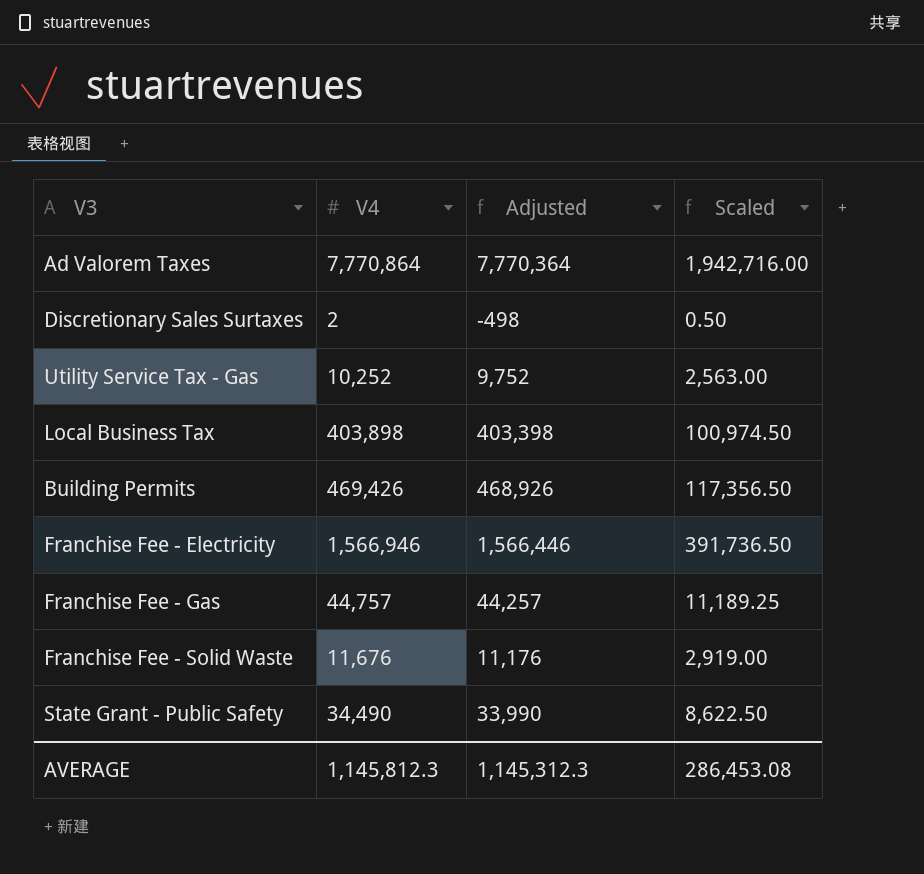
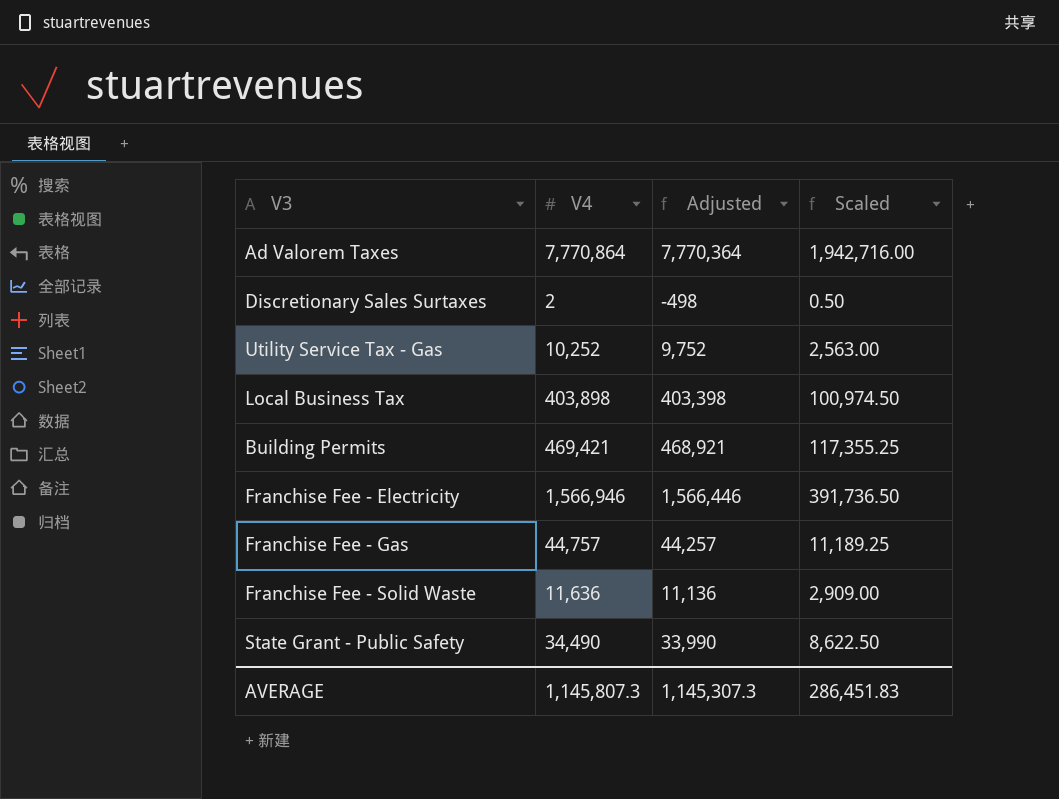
Building Permits | V4: 469,426 -> 469,421
Building Permits | Adjusted: 468,926 -> 468,921
Building Permits | Scaled: 117,356.50 -> 117,355.25
Franchise Fee - Solid Waste | V4: 11,676 -> 11,636
Franchise Fee - Solid Waste | Adjusted: 11,176 -> 11,136
Franchise Fee - Solid Waste | Scaled: 2,919.00 -> 2,909.00
AVERAGE | V4: 1,145,812.3 -> 1,145,807.3
AVERAGE | Adjusted: 1,145,312.3 -> 1,145,307.3
AVERAGE | Scaled: 286,453.08 -> 286,451.83

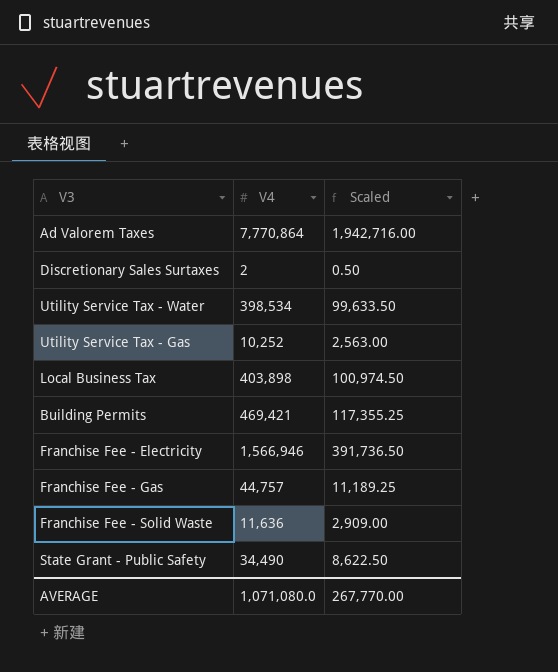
column Adjusted | formula: [V4] - 500 -> none
row Utility Service Tax - Water: none -> 398,534 | 99,633.50
AVERAGE | V4: 1,145,807.3 -> 1,071,080.0
AVERAGE | Scaled: 286,451.83 -> 267,770.00

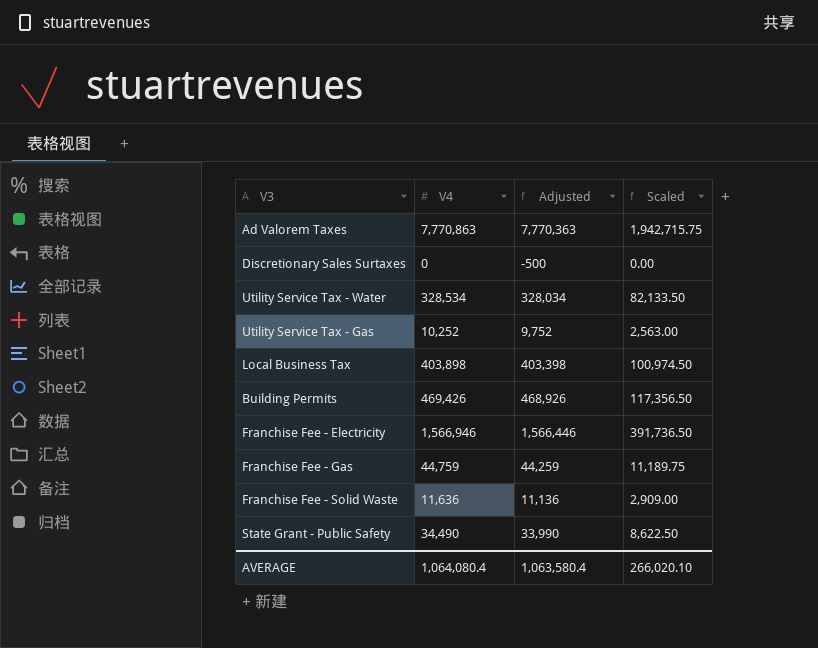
column Adjusted | formula: none -> [V4] - 500
Ad Valorem Taxes | V4: 7,770,864 -> 7,770,863
Ad Valorem Taxes | Scaled: 1,942,716.00 -> 1,942,715.75
Discretionary Sales Surtaxes | V4: 2 -> 0
Discretionary Sales Surtaxes | Scaled: 0.50 -> 0.00
Utility Service Tax - Water | V4: 398,534 -> 328,534
Utility Service Tax - Water | Scaled: 99,633.50 -> 82,133.50
Building Permits | V4: 469,421 -> 469,426
Building Permits | Scaled: 117,355.25 -> 117,356.50
Franchise Fee - Gas | V4: 44,757 -> 44,759
Franchise Fee - Gas | Scaled: 11,189.25 -> 11,189.75
AVERAGE | V4: 1,071,080.0 -> 1,064,080.4
AVERAGE | Scaled: 267,770.00 -> 266,020.10

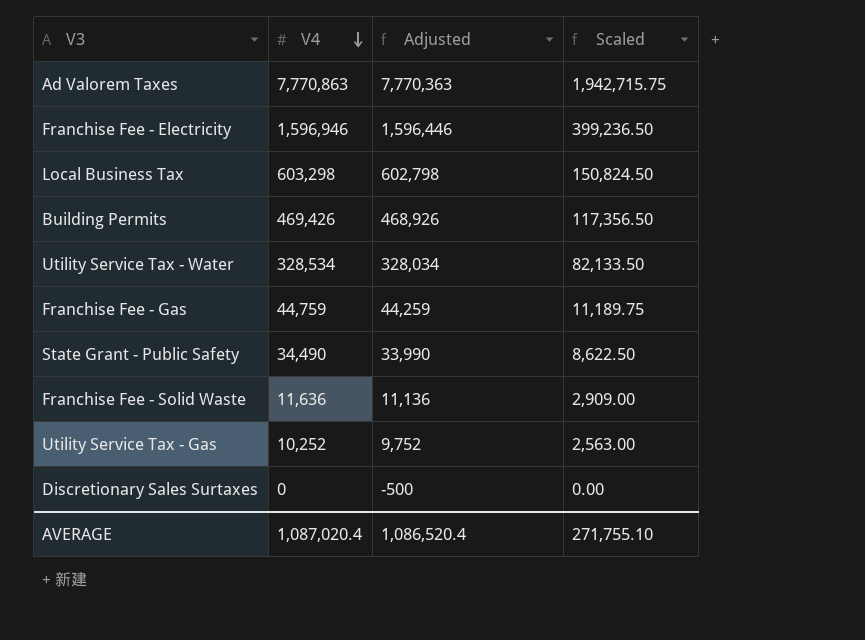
row order: none -> V4 descending
Franchise Fee - Electricity | V4: 1,566,946 -> 1,596,946
Franchise Fee - Electricity | Adjusted: 1,566,446 -> 1,596,446
Franchise Fee - Electricity | Scaled: 391,736.50 -> 399,236.50
Local Business Tax | V4: 403,898 -> 603,298
Local Business Tax | Adjusted: 403,398 -> 602,798
Local Business Tax | Scaled: 100,974.50 -> 150,824.50
AVERAGE | V4: 1,064,080.4 -> 1,087,020.4
AVERAGE | Adjusted: 1,063,580.4 -> 1,086,520.4
AVERAGE | Scaled: 266,020.10 -> 271,755.10

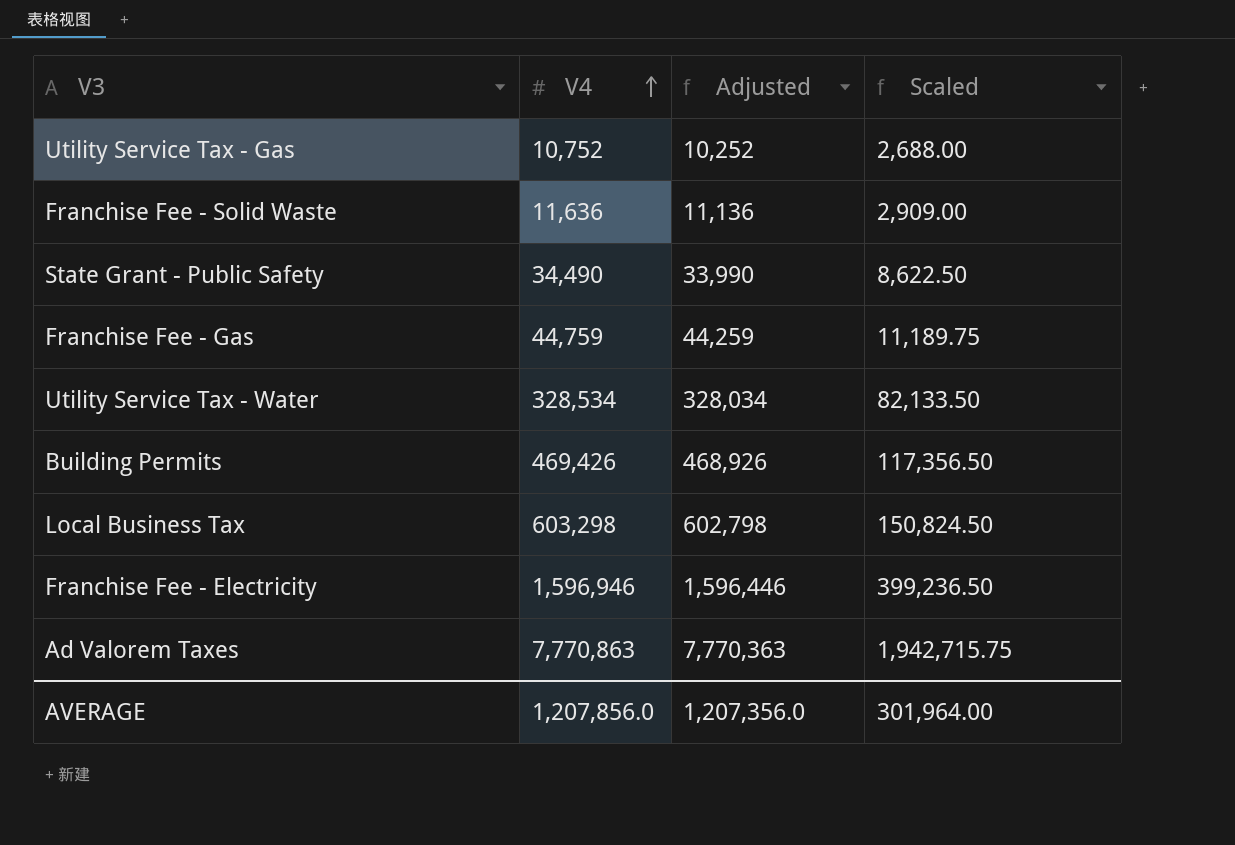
row order: V4 descending -> V4 ascending
row Discretionary Sales Surtaxes: 0 | -500 | 0.00 -> none
Utility Service Tax - Gas | V4: 10,252 -> 10,752
Utility Service Tax - Gas | Adjusted: 9,752 -> 10,252
Utility Service Tax - Gas | Scaled: 2,563.00 -> 2,688.00
AVERAGE | V4: 1,087,020.4 -> 1,207,856.0
AVERAGE | Adjusted: 1,086,520.4 -> 1,207,356.0
AVERAGE | Scaled: 271,755.10 -> 301,964.00

